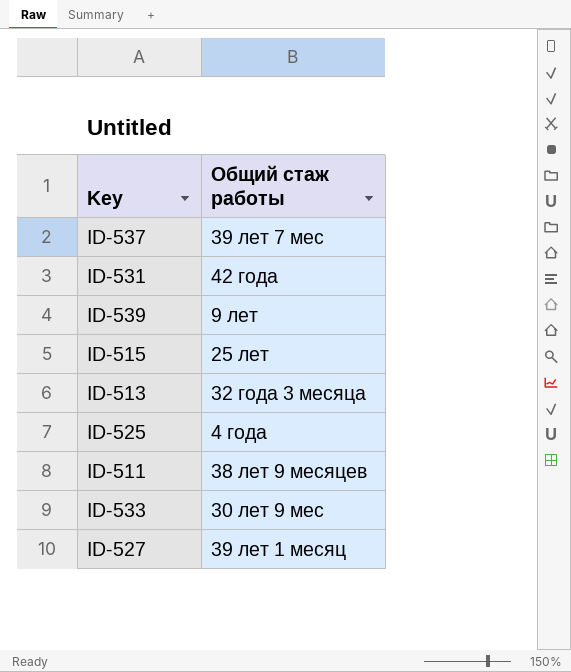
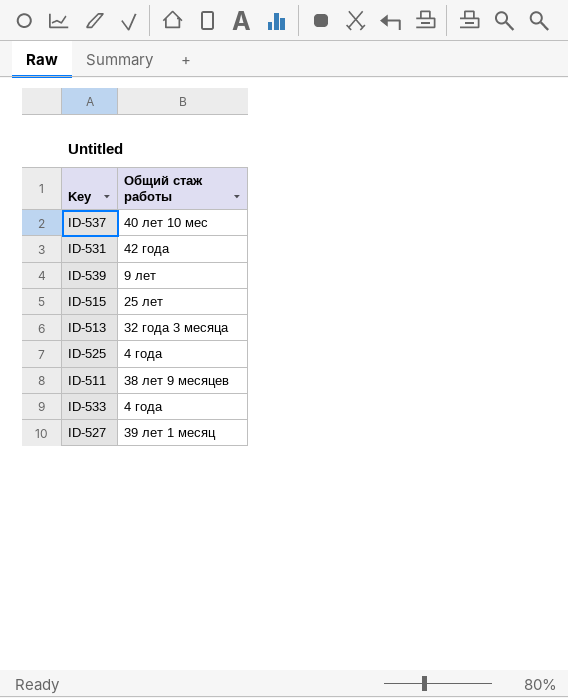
ID-537 | Общий стаж работы: 39 лет 7 мес -> 40 лет 10 мес
ID-533 | Общий стаж работы: 30 лет 9 мес -> 4 года

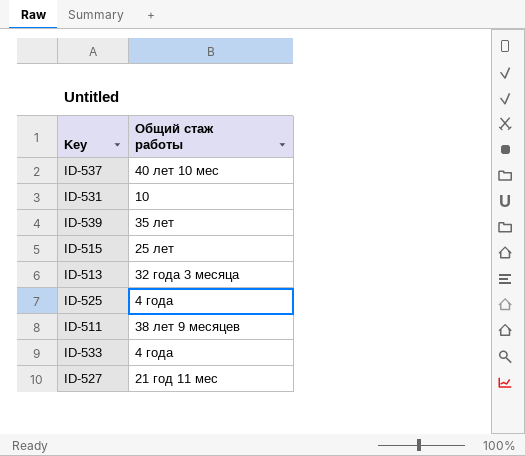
ID-531 | Общий стаж работы: 42 года -> 10
ID-539 | Общий стаж работы: 9 лет -> 35 лет
ID-527 | Общий стаж работы: 39 лет 1 месяц -> 21 год 11 мес

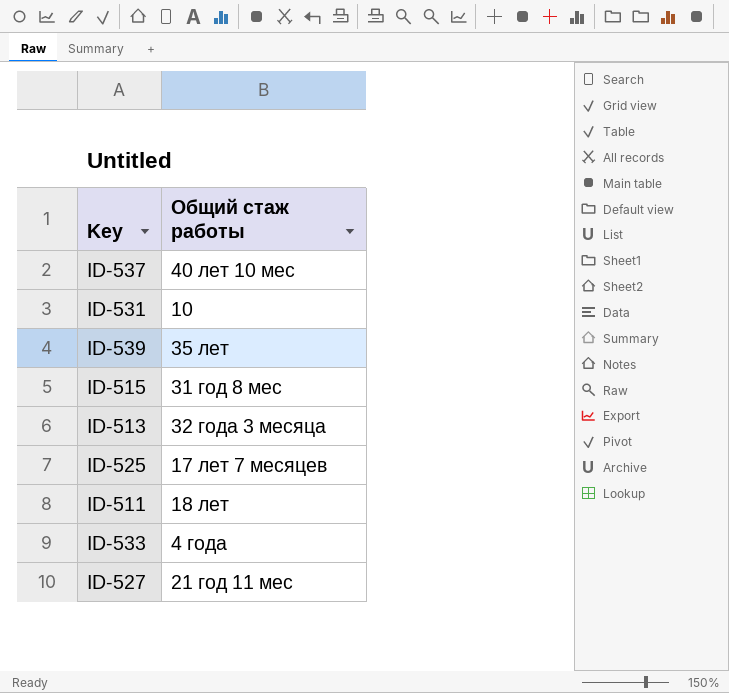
ID-515 | Общий стаж работы: 25 лет -> 31 год 8 мес
ID-525 | Общий стаж работы: 4 года -> 17 лет 7 месяцев
ID-511 | Общий стаж работы: 38 лет 9 месяцев -> 18 лет

